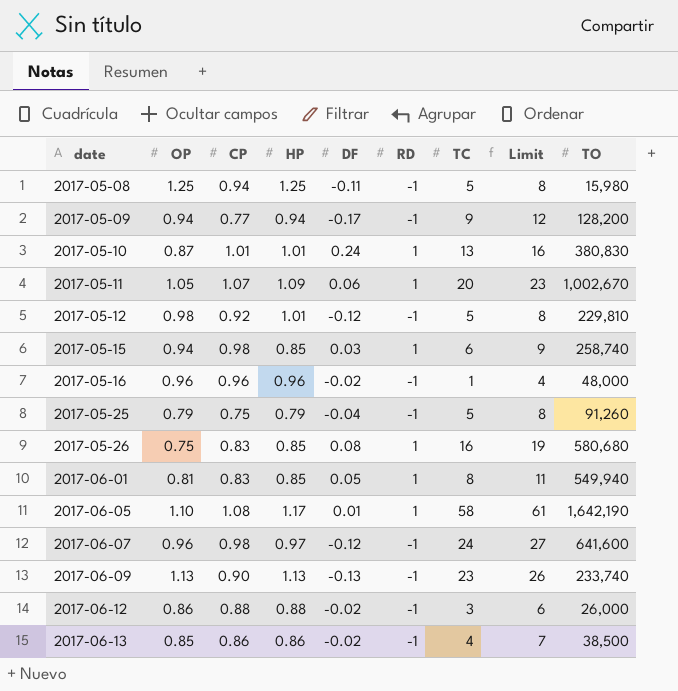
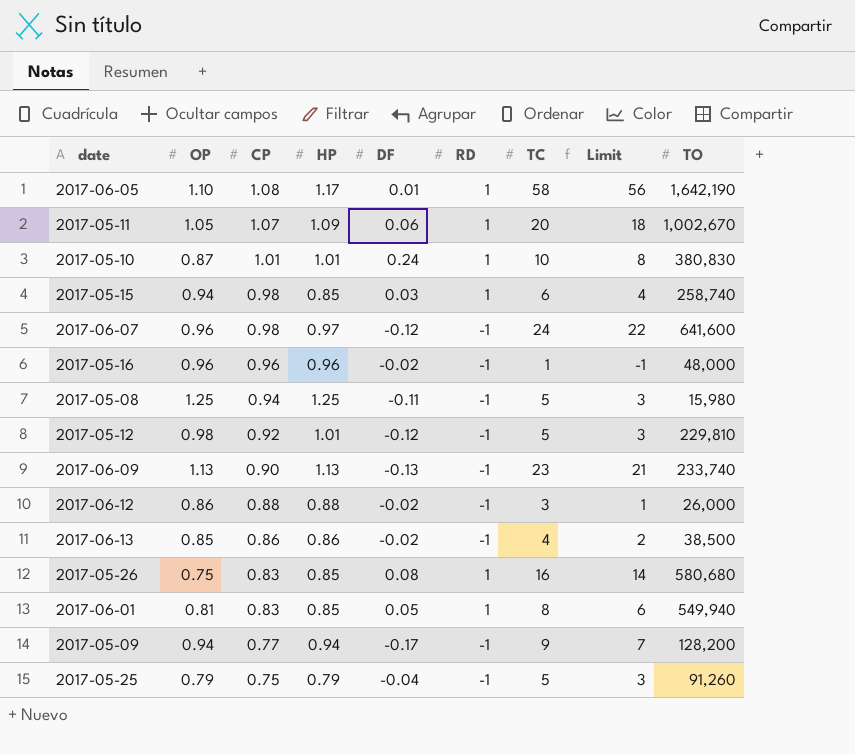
row order: date ascending -> CP descending
column Limit | formula: [TC] + 3 -> [TC] - 2
2017-05-10 | TC: 13 -> 10

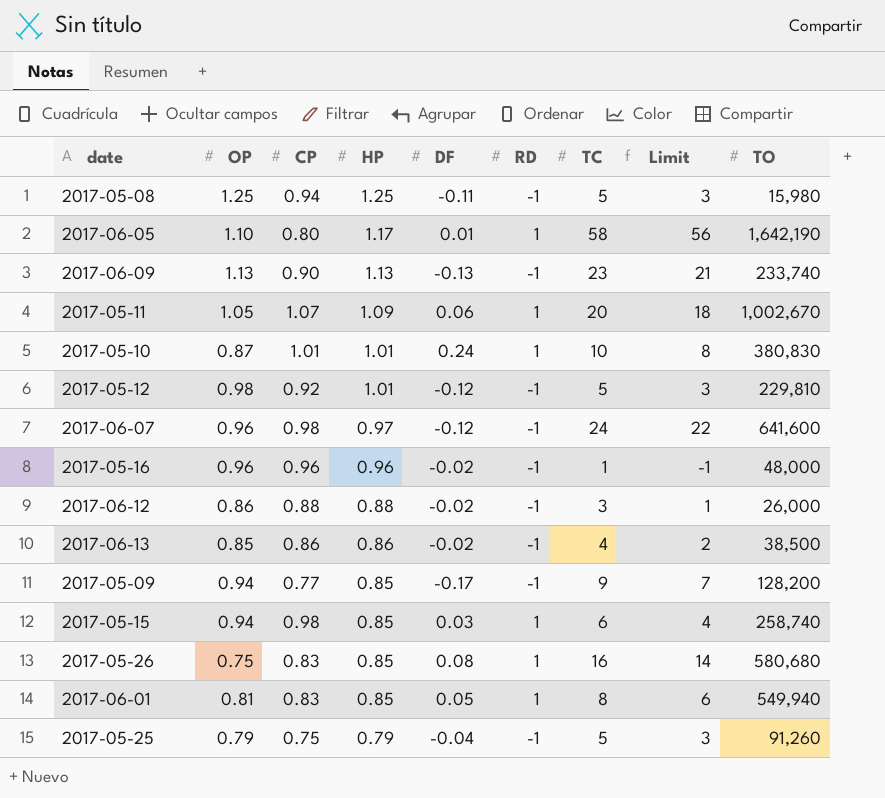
row order: CP descending -> HP descending
2017-06-05 | CP: 1.08 -> 0.80
2017-05-09 | HP: 0.94 -> 0.85

